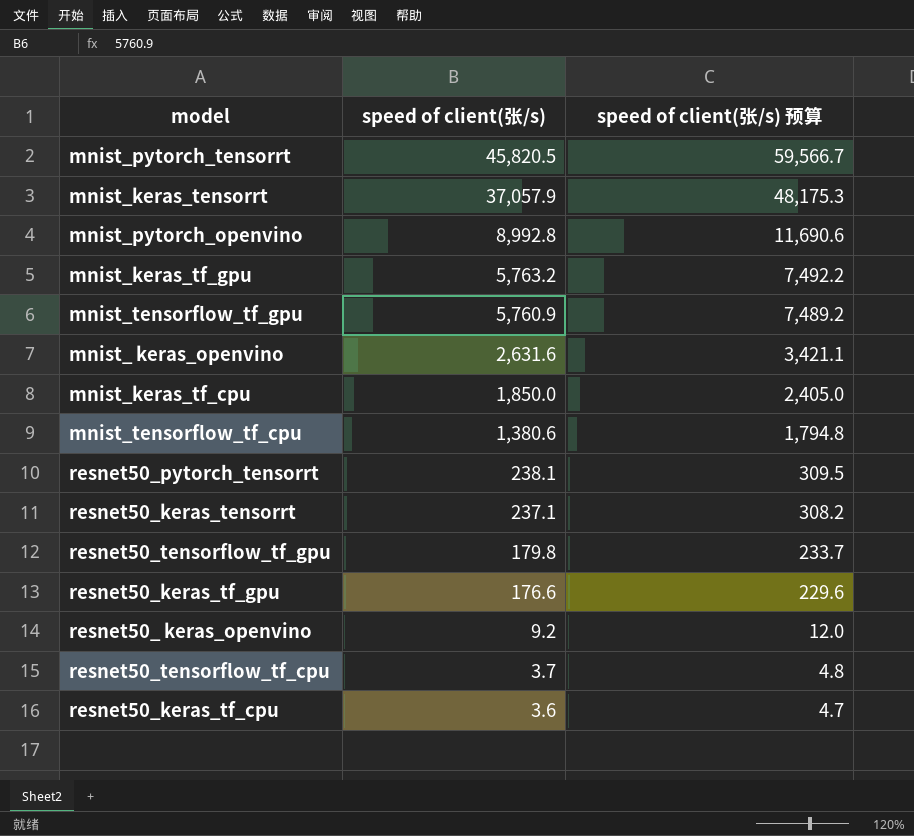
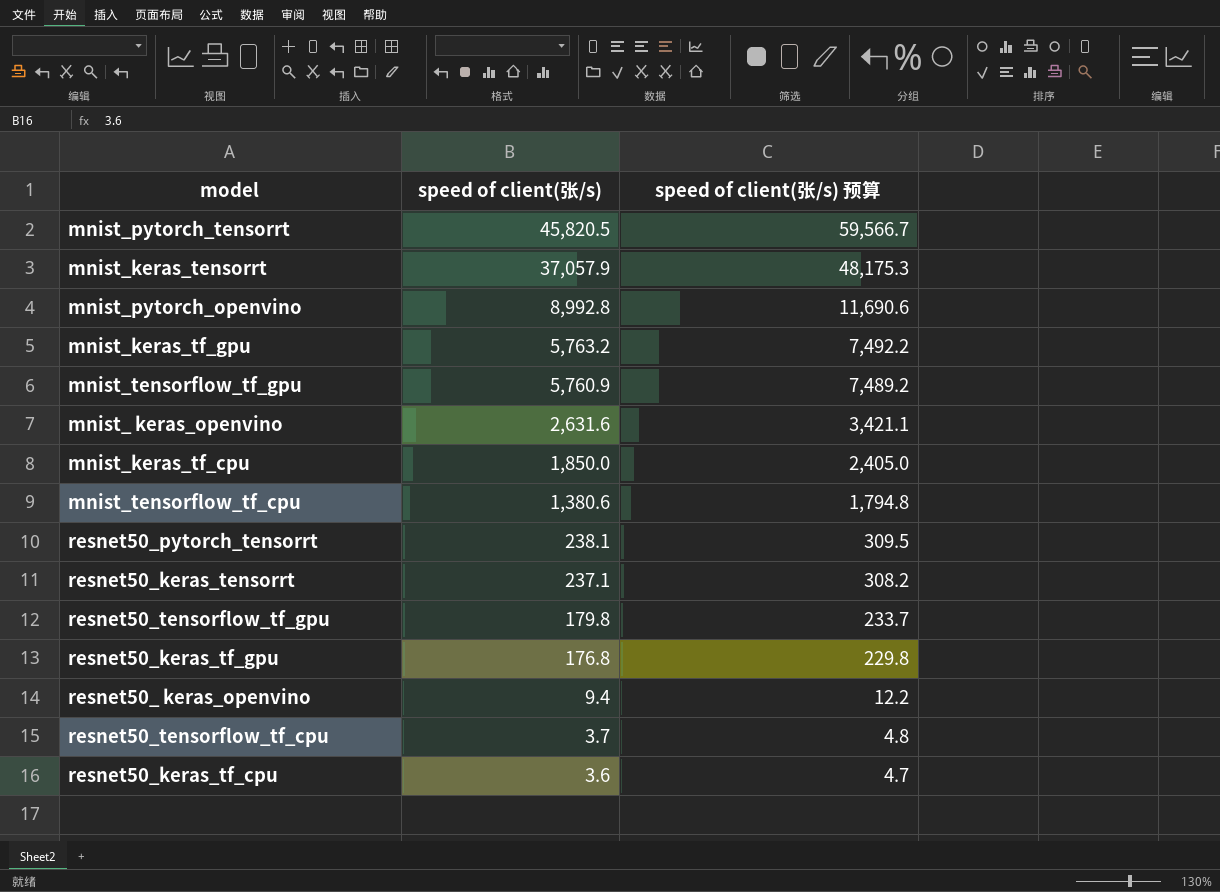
resnet50_keras_tf_gpu | speed of client(张/s): 176.6 -> 176.8
resnet50_keras_tf_gpu | speed of client(张/s) 预算: 229.6 -> 229.8
resnet50_ keras_openvino | speed of client(张/s): 9.2 -> 9.4
resnet50_ keras_openvino | speed of client(张/s) 预算: 12.0 -> 12.2

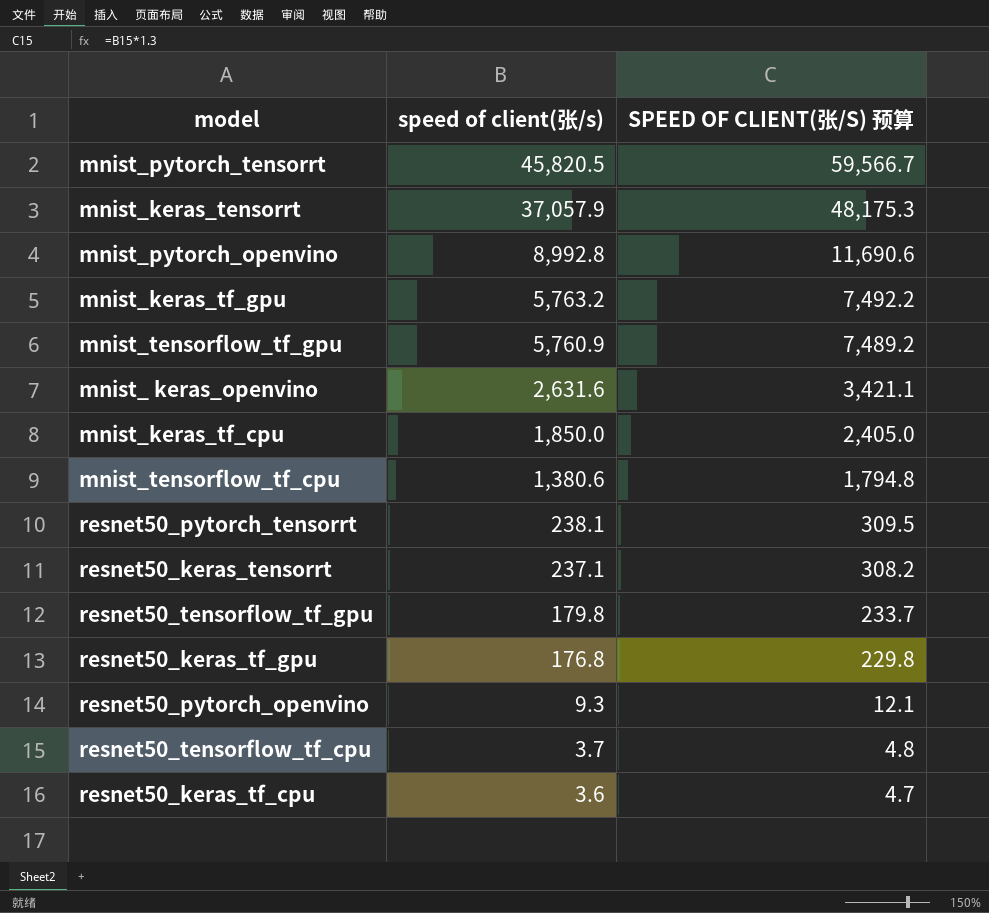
column name: speed of client(张/s) 预算 -> SPEED OF CLIENT(张/S) 预算
row resnet50_ keras_openvino: 9.4 | 12.2 -> none
row resnet50_pytorch_openvino: none -> 9.3 | 12.1

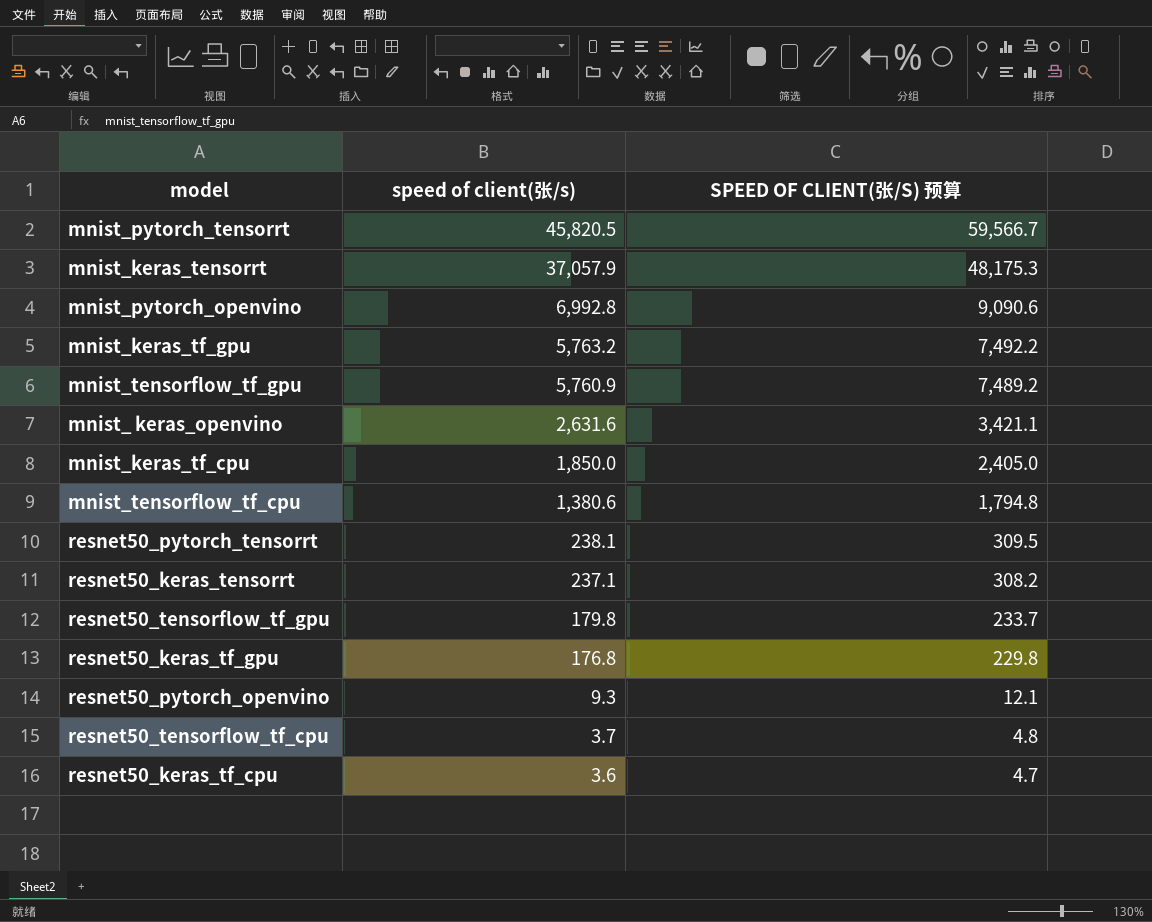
mnist_pytorch_openvino | speed of client(张/s): 8,992.8 -> 6,992.8
mnist_pytorch_openvino | SPEED OF CLIENT(张/S) 预算: 11,690.6 -> 9,090.6

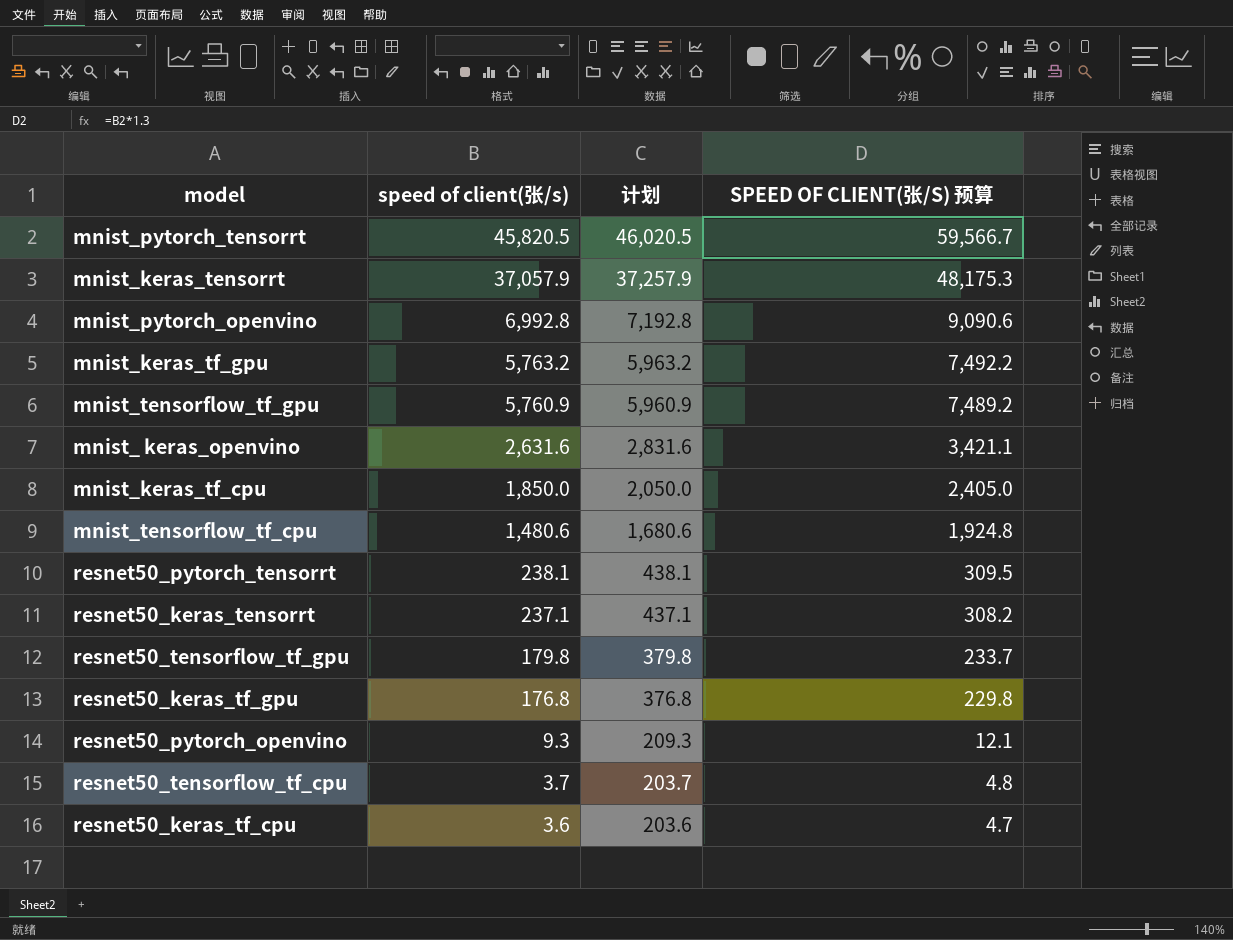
column 计划 | formula: none -> [speed of client(张/s)] + 200
mnist_tensorflow_tf_cpu | speed of client(张/s): 1,380.6 -> 1,480.6
mnist_tensorflow_tf_cpu | SPEED OF CLIENT(张/S) 预算: 1,794.8 -> 1,924.8

